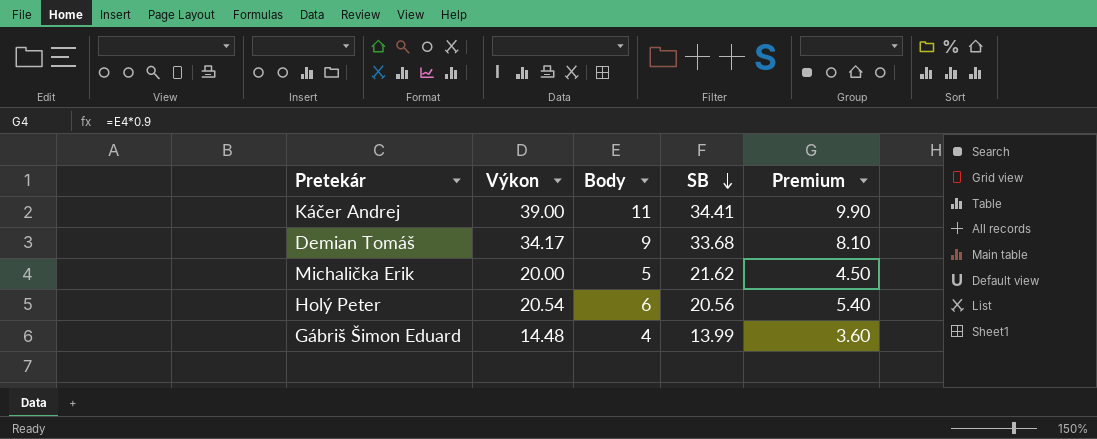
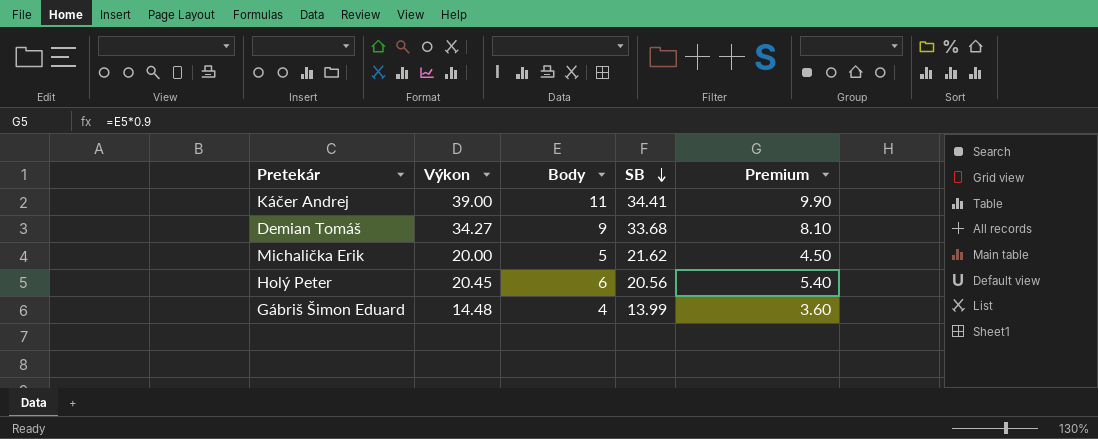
Demian Tomáš | Výkon: 34.17 -> 34.27
Holý Peter | Výkon: 20.54 -> 20.45

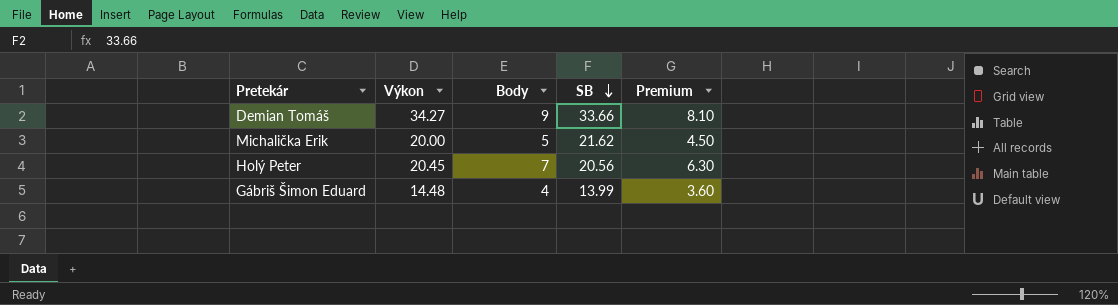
row Káčer Andrej: 39.00 | 11 | 34.41 | 9.90 -> none
Demian Tomáš | SB: 33.68 -> 33.66
Holý Peter | Body: 6 -> 7
Holý Peter | Premium: 5.40 -> 6.30

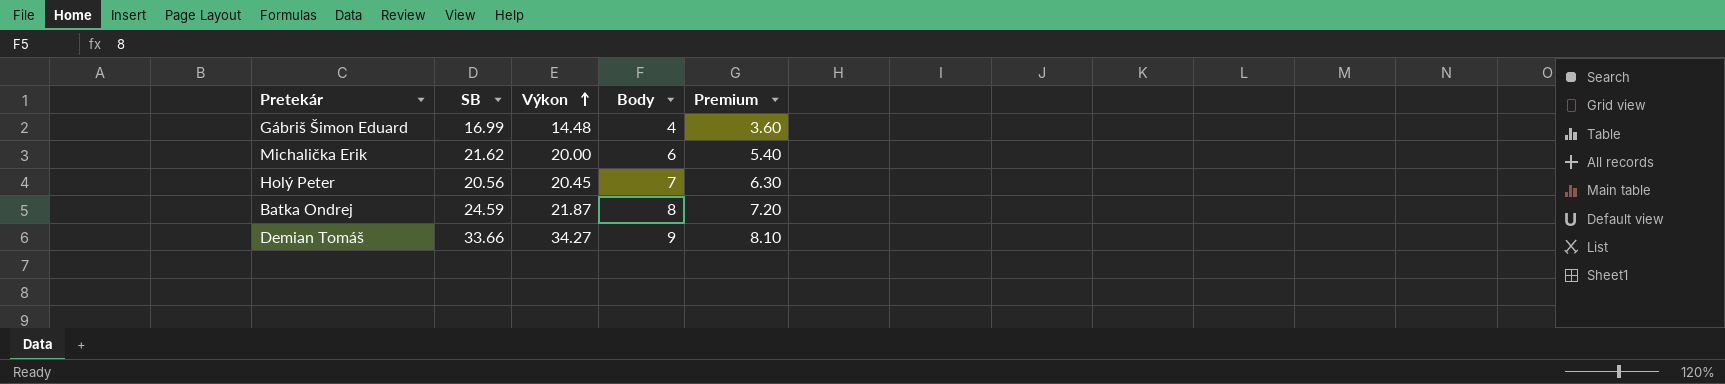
row order: SB descending -> Výkon ascending
column SB | position: 4 -> 2
Gábriš Šimon Eduard | SB: 13.99 -> 16.99
Michalička Erik | Body: 5 -> 6
Michalička Erik | Premium: 4.50 -> 5.40
row Batka Ondrej: none -> 24.59 | 21.87 | 8 | 7.20

